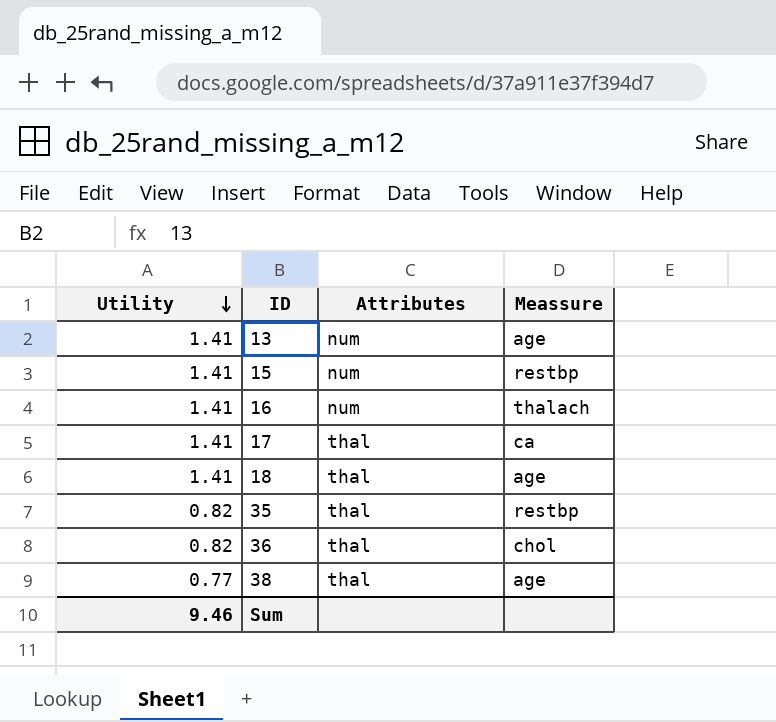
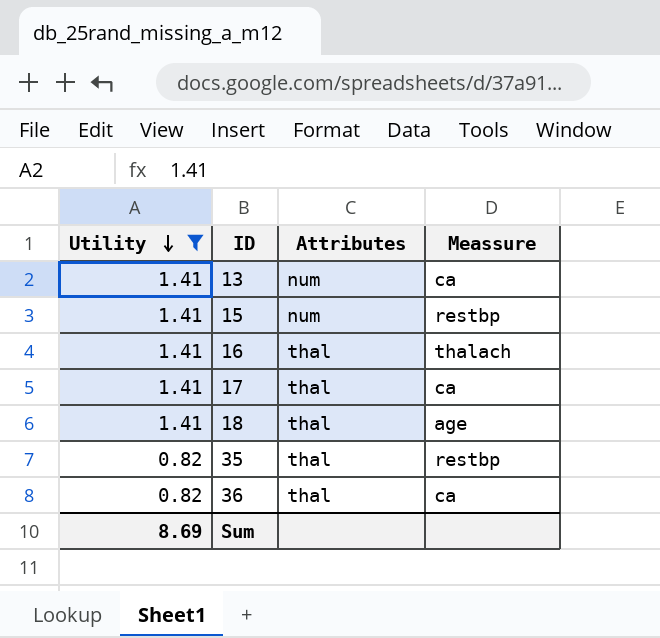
filter: none -> Utility != 0.77
13 | Meassure: age -> ca
16 | Attributes: num -> thal
36 | Meassure: chol -> ca
Sum | Utility: 9.46 -> 8.69

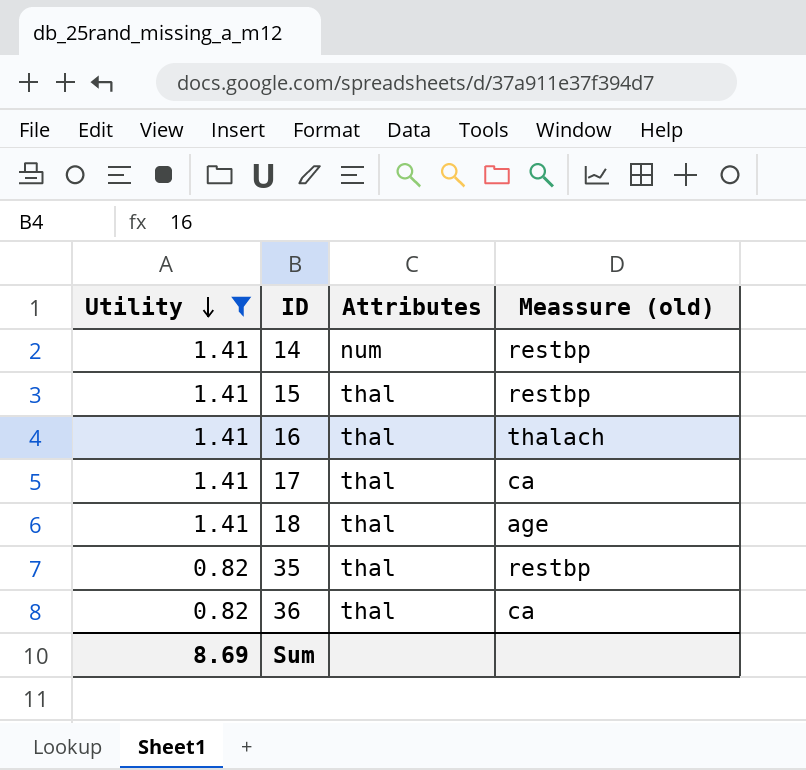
column name: Meassure -> Meassure (old)
row 13: 1.41 | num | ca -> none
row 14: none -> 1.41 | num | restbp
15 | Attributes: num -> thal

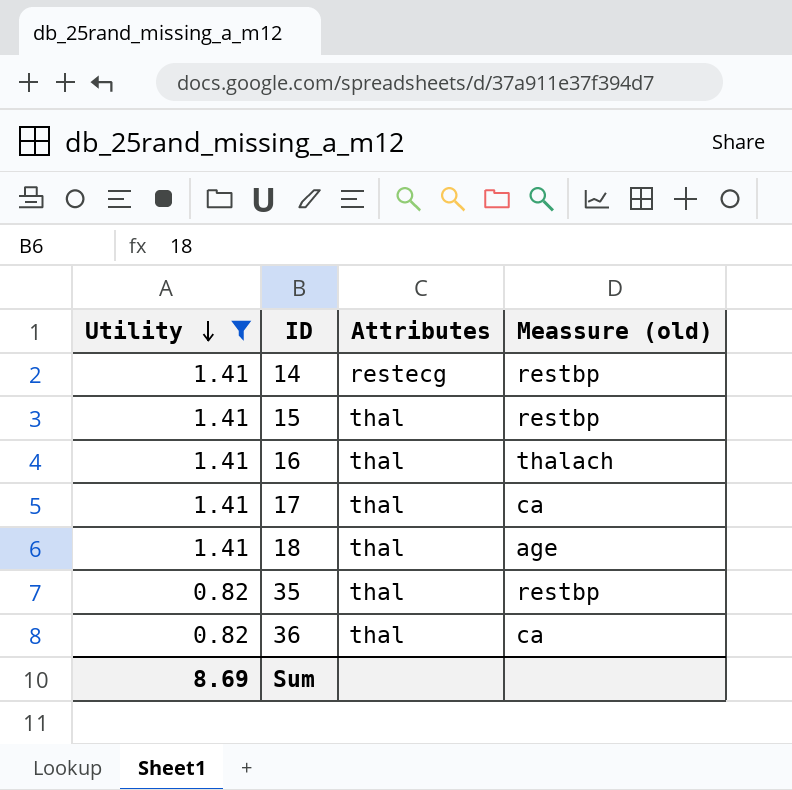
14 | Attributes: num -> restecg

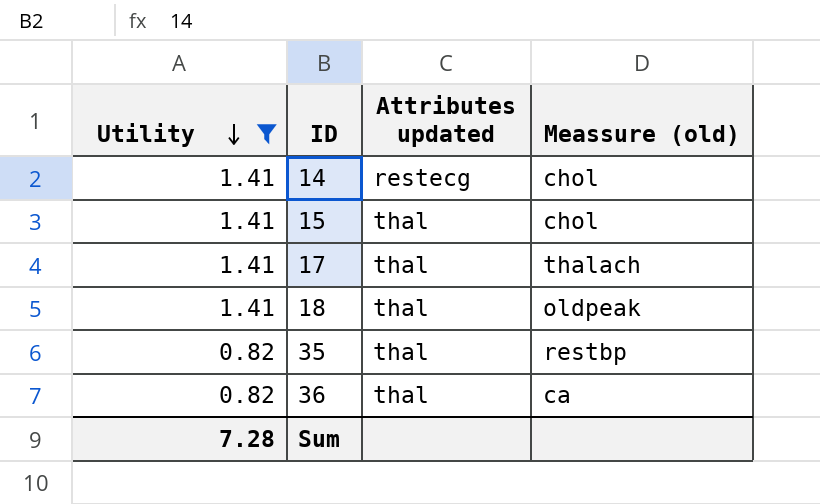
column name: Attributes -> Attributes updated
row 16: 1.41 | thal | thalach -> none
14 | Meassure (old): restbp -> chol
15 | Meassure (old): restbp -> chol
17 | Meassure (old): ca -> thalach
18 | Meassure (old): age -> oldpeak
Sum | Utility: 8.69 -> 7.28

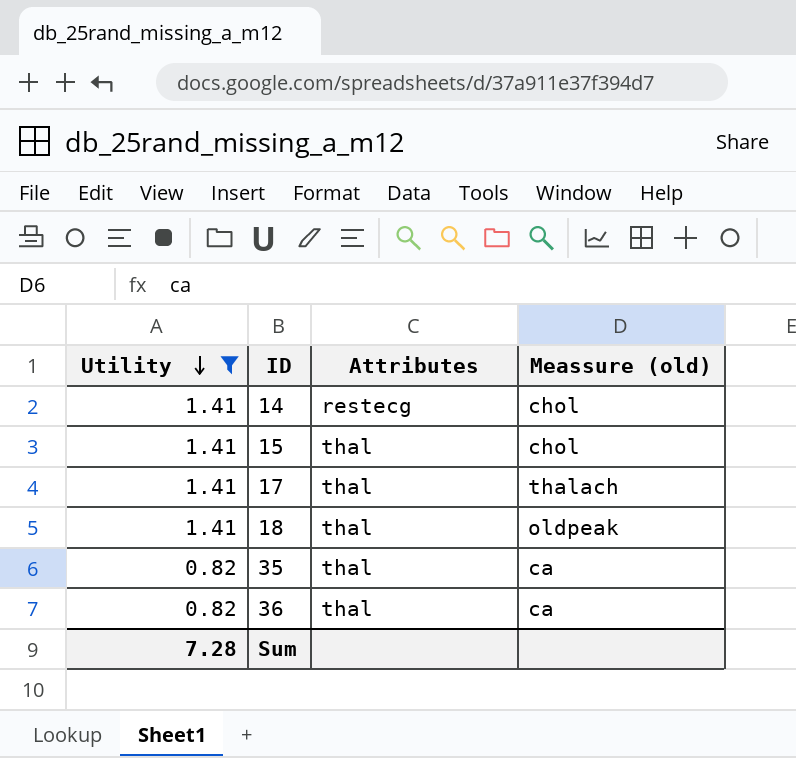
column name: Attributes updated -> Attributes
35 | Meassure (old): restbp -> ca

